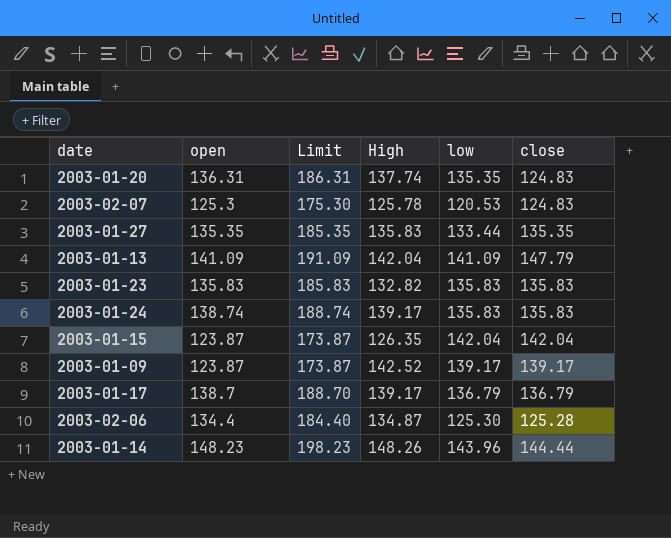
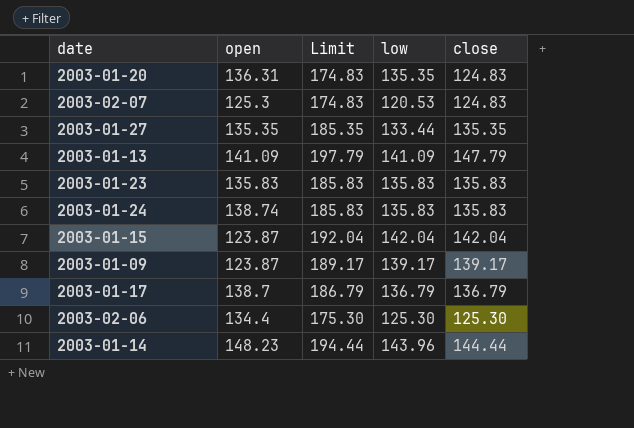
column High | position: 4 -> none
column Limit | formula: [open] + 50 -> [close] + 50
2003-02-06 | close: 125.28 -> 125.30

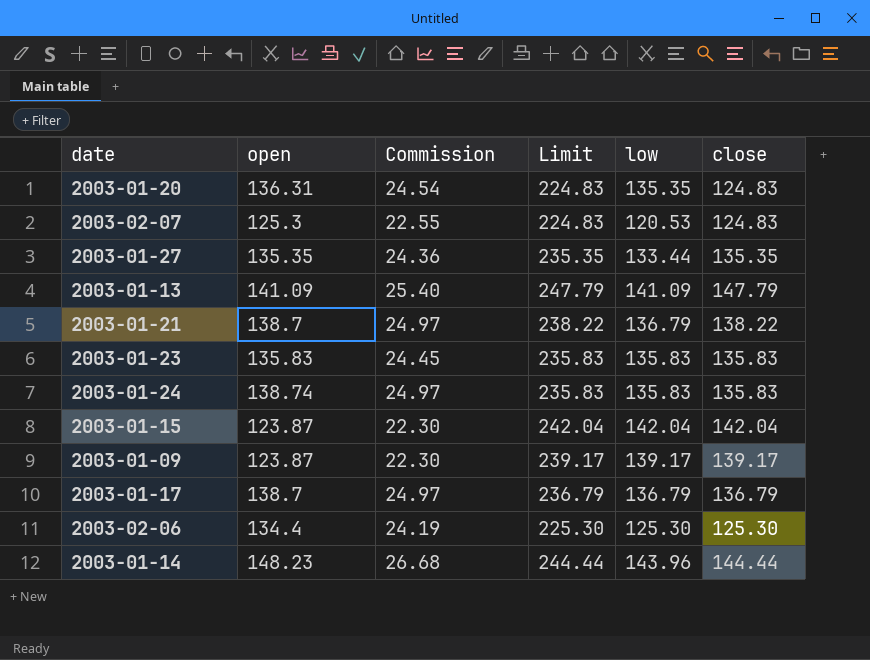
column Commission | formula: none -> [open] * 0.18
column Limit | formula: [close] + 50 -> [close] + 100
row 2003-01-21: none -> 138.7 | 24.97 | 238.22 | 136.79 | 138.22

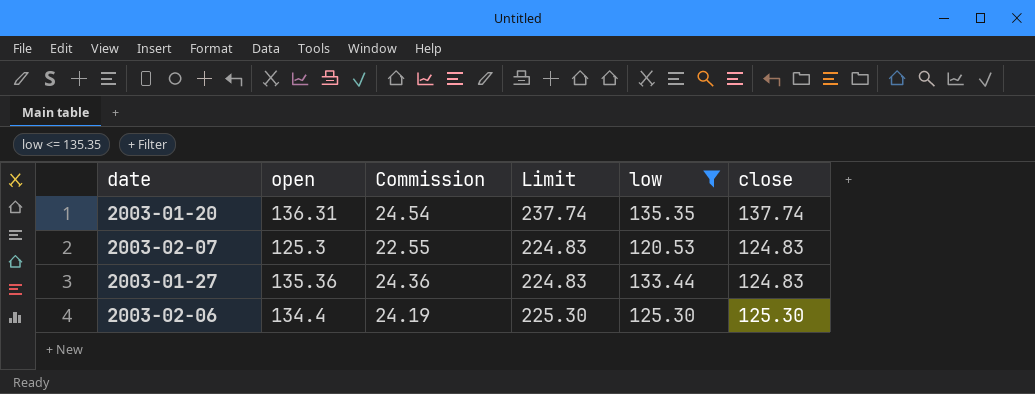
filter: none -> low <= 135.35
2003-01-20 | Limit: 224.83 -> 237.74
2003-01-20 | close: 124.83 -> 137.74
2003-01-27 | open: 135.35 -> 135.36
2003-01-27 | Limit: 235.35 -> 224.83
2003-01-27 | close: 135.35 -> 124.83

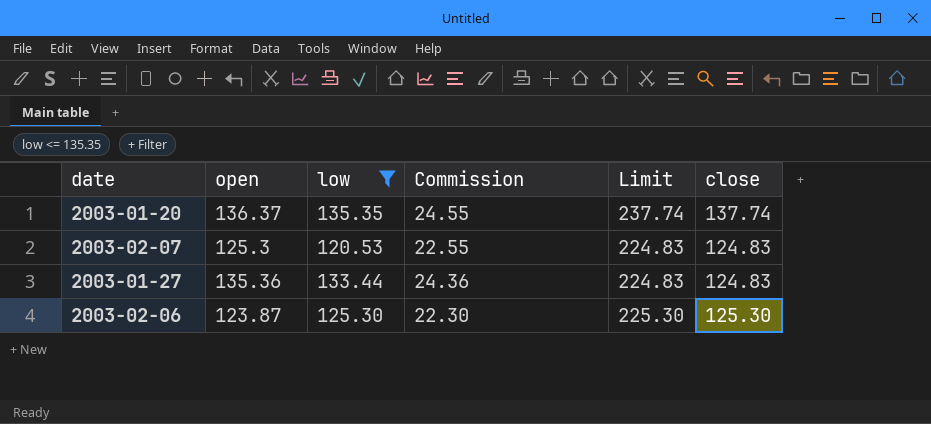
column low | position: 5 -> 3
2003-01-20 | open: 136.31 -> 136.37
2003-01-20 | Commission: 24.54 -> 24.55
2003-02-06 | open: 134.4 -> 123.87
2003-02-06 | Commission: 24.19 -> 22.30

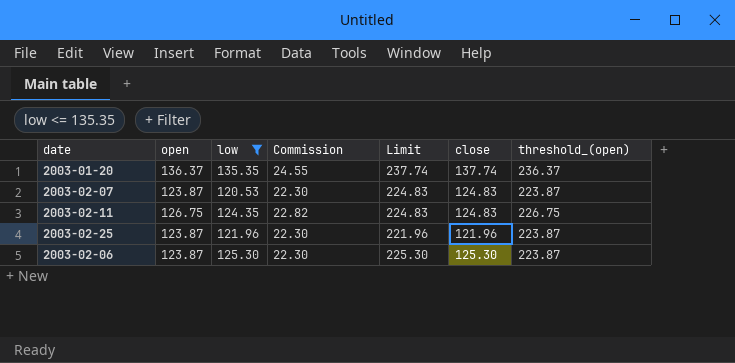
column threshold_(open) | formula: none -> [open] + 100
row 2003-01-27: 135.36 | 133.44 | 24.36 | 224.83 | 124.83 -> none
2003-02-07 | open: 125.3 -> 123.87
2003-02-07 | Commission: 22.55 -> 22.30
row 2003-02-11: none -> 126.75 | 124.35 | 22.82 | 224.83 | 124.83 | 226.75
row 2003-02-25: none -> 123.87 | 121.96 | 22.30 | 221.96 | 121.96 | 223.87

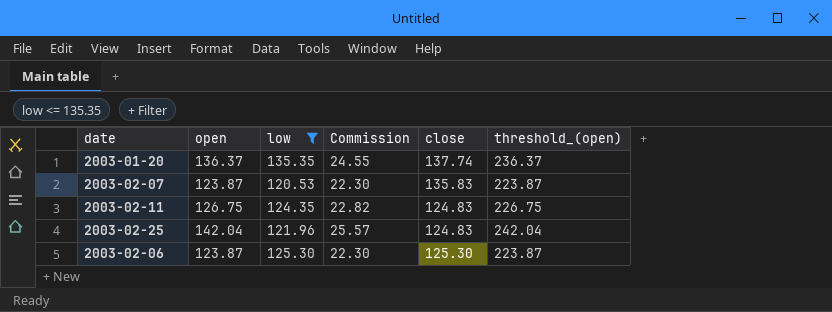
column Limit | formula: [close] + 100 -> none
2003-02-07 | close: 124.83 -> 135.83
2003-02-25 | open: 123.87 -> 142.04
2003-02-25 | Commission: 22.30 -> 25.57
2003-02-25 | close: 121.96 -> 124.83
2003-02-25 | threshold_(open): 223.87 -> 242.04

